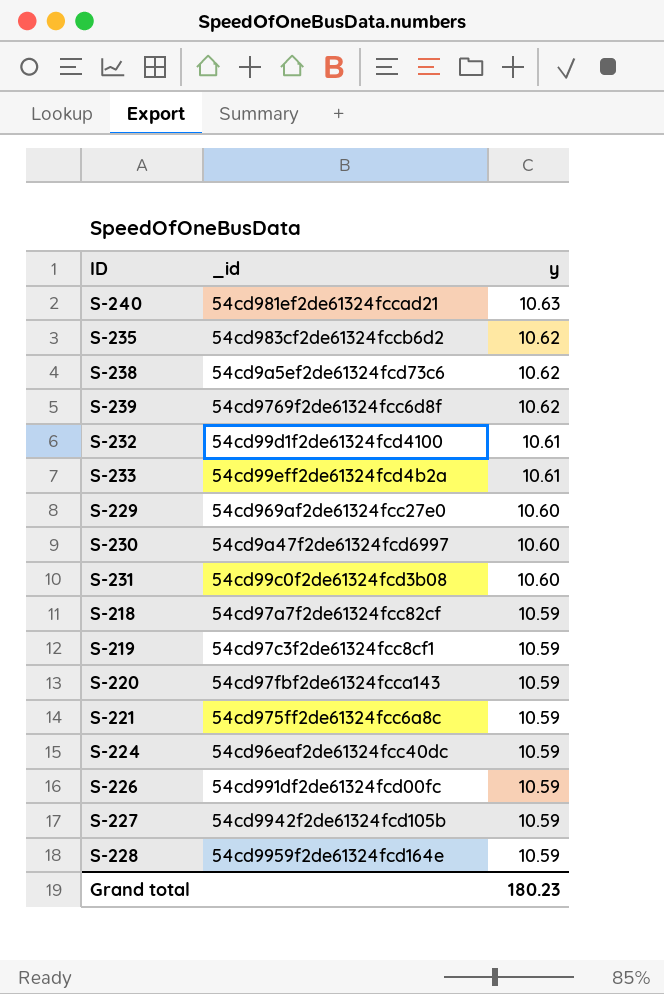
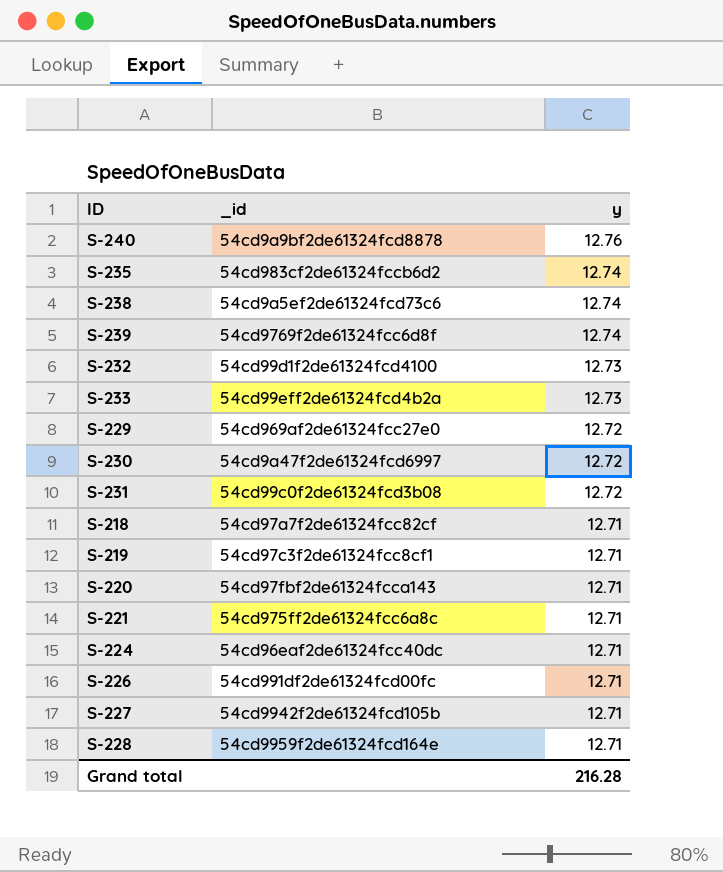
S-240 | _id: 54cd981ef2de61324fccad21 -> 54cd9a9bf2de61324fcd8878
S-240 | y: 10.63 -> 12.76
S-235 | y: 10.62 -> 12.74
S-238 | y: 10.62 -> 12.74
S-239 | y: 10.62 -> 12.74
S-232 | y: 10.61 -> 12.73
S-233 | y: 10.61 -> 12.73
S-229 | y: 10.60 -> 12.72
S-230 | y: 10.60 -> 12.72
S-231 | y: 10.60 -> 12.72
S-218 | y: 10.59 -> 12.71
S-219 | y: 10.59 -> 12.71
S-220 | y: 10.59 -> 12.71
S-221 | y: 10.59 -> 12.71
S-224 | y: 10.59 -> 12.71
S-226 | y: 10.59 -> 12.71
S-227 | y: 10.59 -> 12.71
S-228 | y: 10.59 -> 12.71
Grand total | y: 180.23 -> 216.28

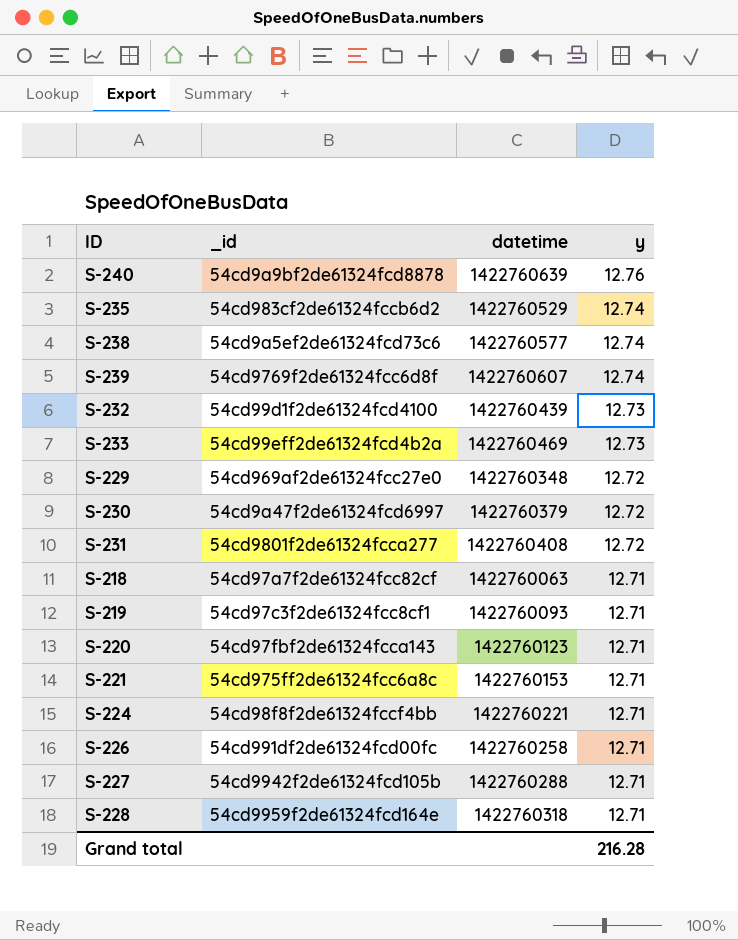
column datetime | position: none -> 3
S-231 | _id: 54cd99c0f2de61324fcd3b08 -> 54cd9801f2de61324fcca277
S-224 | _id: 54cd96eaf2de61324fcc40dc -> 54cd98f8f2de61324fccf4bb

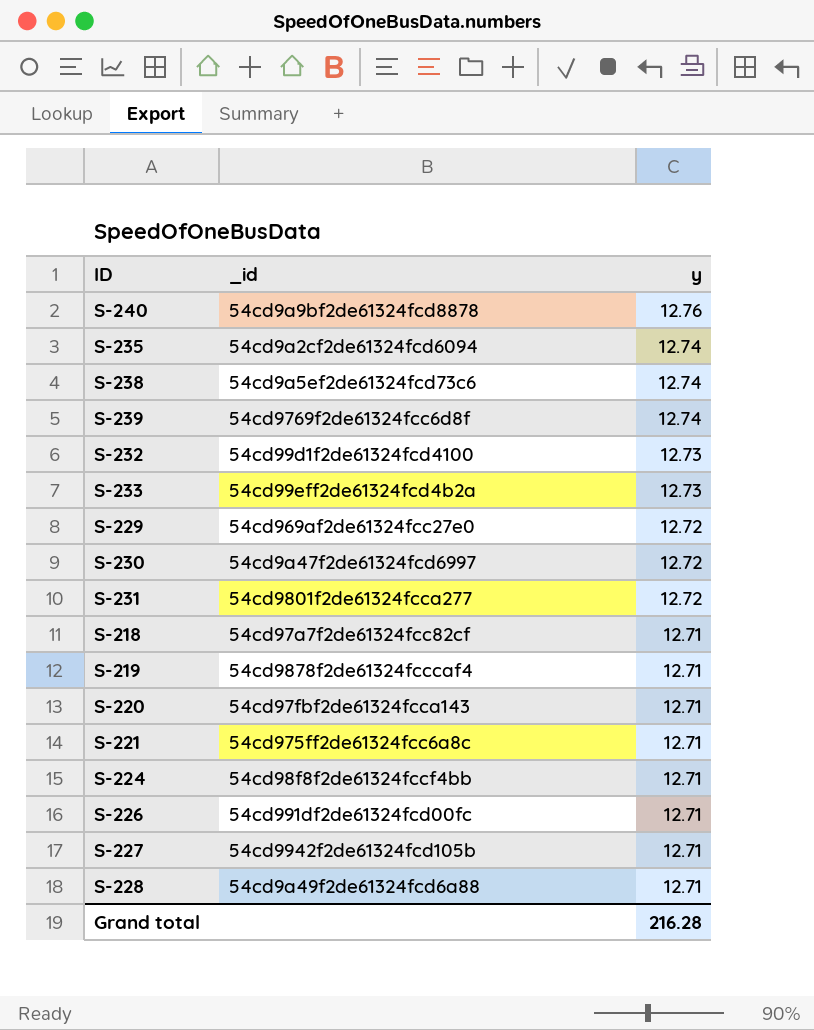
column datetime | position: 3 -> none
S-235 | _id: 54cd983cf2de61324fccb6d2 -> 54cd9a2cf2de61324fcd6094
S-219 | _id: 54cd97c3f2de61324fcc8cf1 -> 54cd9878f2de61324fcccaf4
S-228 | _id: 54cd9959f2de61324fcd164e -> 54cd9a49f2de61324fcd6a88

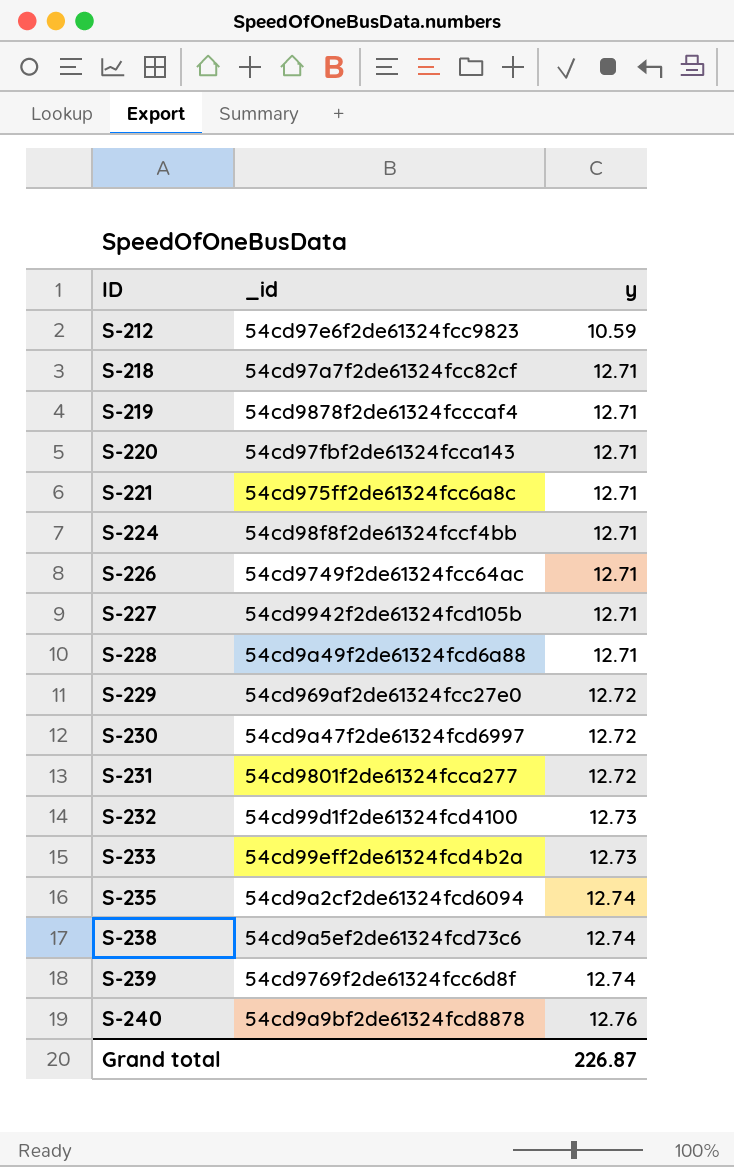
row order: y descending -> ID ascending
row S-212: none -> 54cd97e6f2de61324fcc9823 | 10.59
S-226 | _id: 54cd991df2de61324fcd00fc -> 54cd9749f2de61324fcc64ac
Grand total | y: 216.28 -> 226.87

